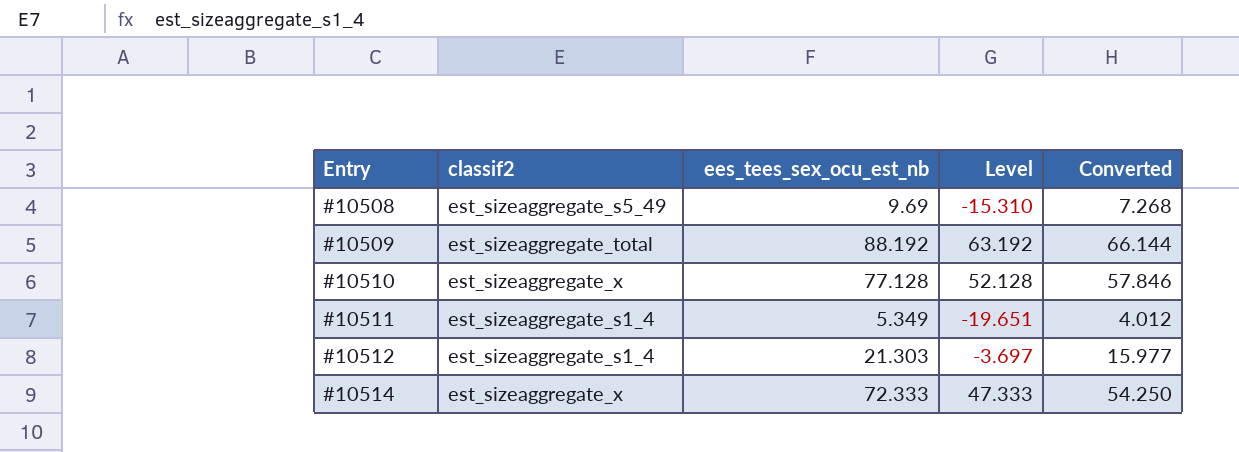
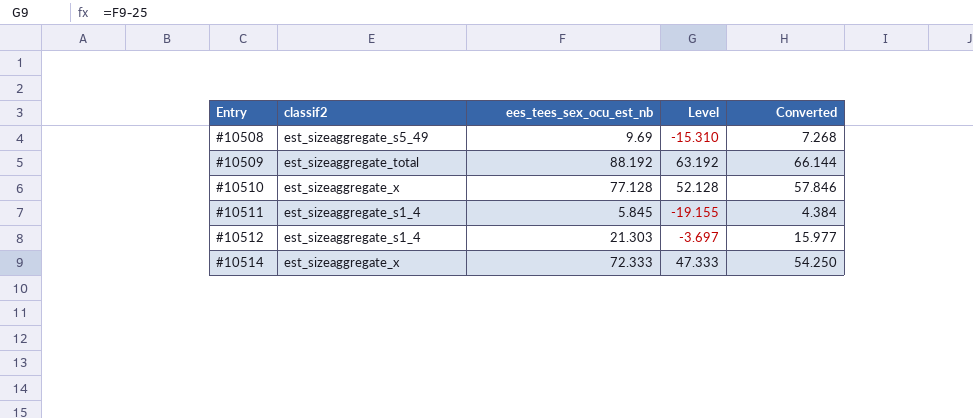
#10511 | ees_tees_sex_ocu_est_nb: 5.349 -> 5.845
#10511 | Level: -19.651 -> -19.155
#10511 | Converted: 4.012 -> 4.384

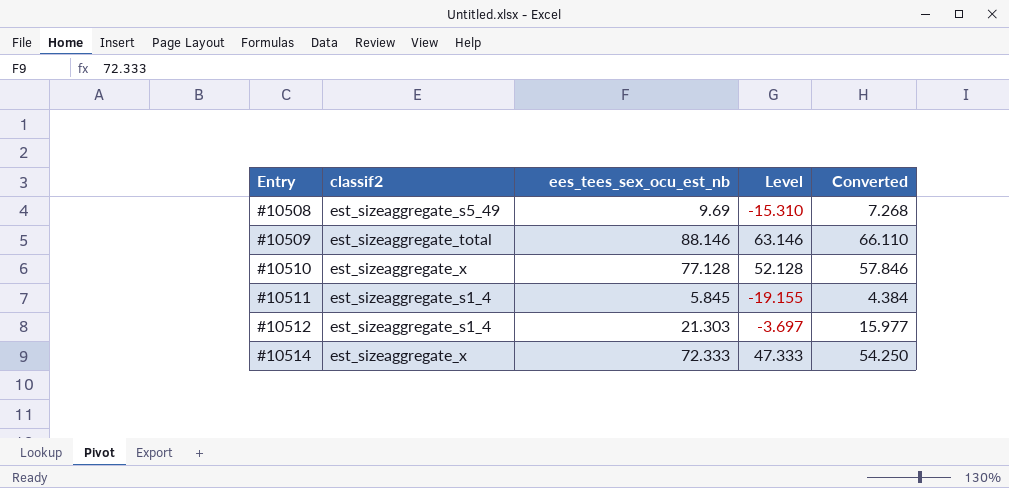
#10509 | ees_tees_sex_ocu_est_nb: 88.192 -> 88.146
#10509 | Level: 63.192 -> 63.146
#10509 | Converted: 66.144 -> 66.110

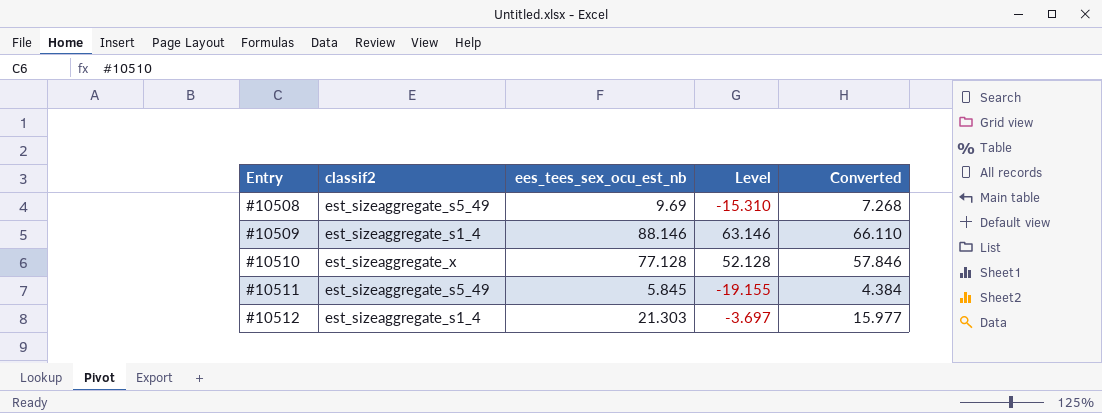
row #10514: est_sizeaggregate_x | 72.333 | 47.333 | 54.250 -> none
#10509 | classif2: est_sizeaggregate_total -> est_sizeaggregate_s1_4
#10511 | classif2: est_sizeaggregate_s1_4 -> est_sizeaggregate_s5_49

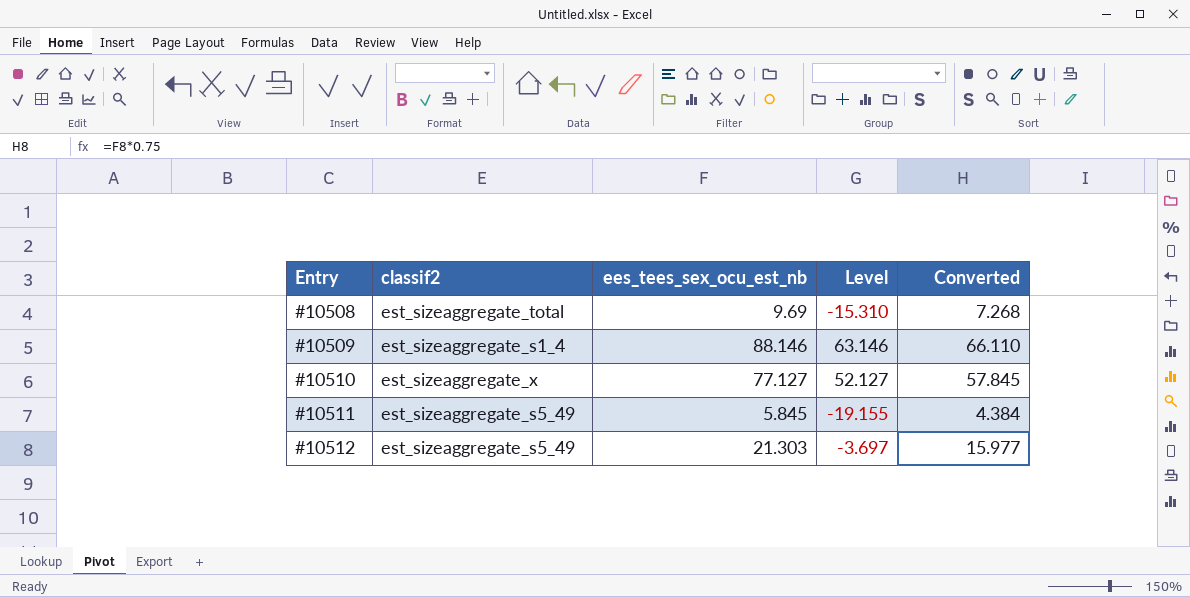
#10508 | classif2: est_sizeaggregate_s5_49 -> est_sizeaggregate_total
#10510 | ees_tees_sex_ocu_est_nb: 77.128 -> 77.127
#10510 | Level: 52.128 -> 52.127
#10510 | Converted: 57.846 -> 57.845
#10512 | classif2: est_sizeaggregate_s1_4 -> est_sizeaggregate_s5_49

